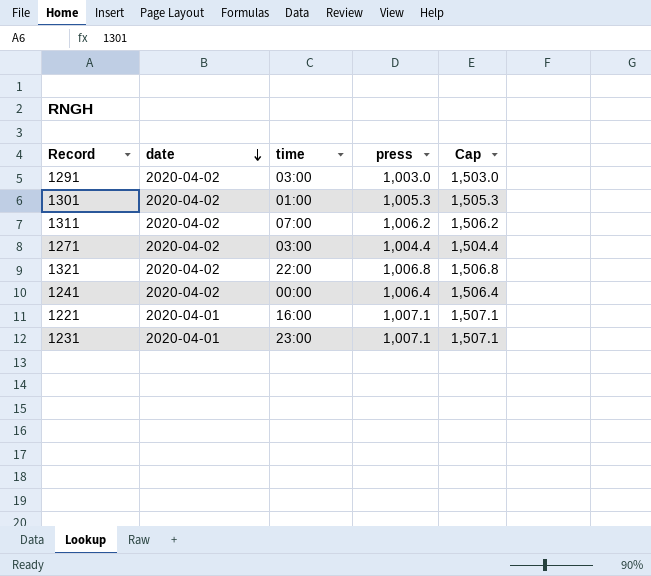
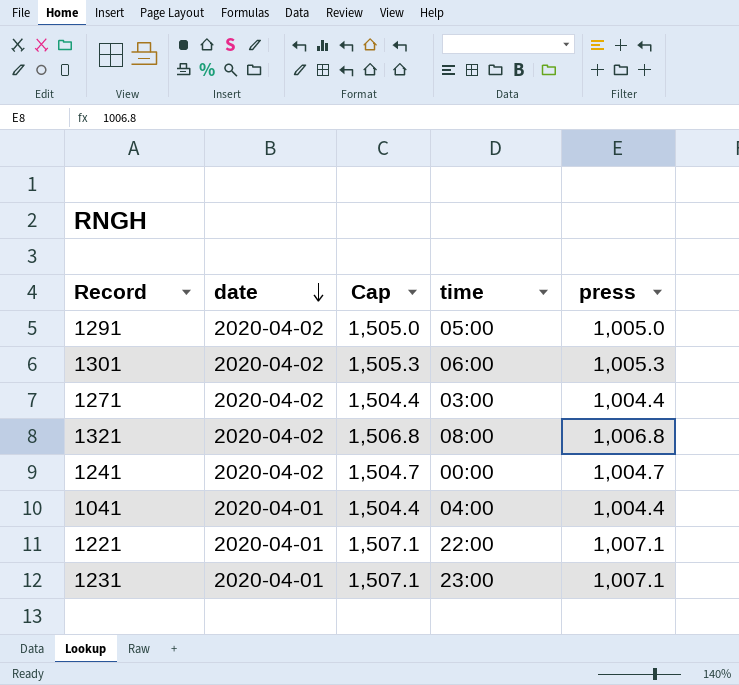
column Cap | position: 5 -> 3
row 1311: 2020-04-02 | 07:00 | 1,006.2 | 1,506.2 -> none
1291 | Cap: 1,503.0 -> 1,505.0
1291 | time: 03:00 -> 05:00
1291 | press: 1,003.0 -> 1,005.0
1301 | time: 01:00 -> 06:00
1321 | time: 22:00 -> 08:00
1241 | Cap: 1,506.4 -> 1,504.7
1241 | press: 1,006.4 -> 1,004.7
row 1041: none -> 2020-04-01 | 1,504.4 | 04:00 | 1,004.4
1221 | time: 16:00 -> 22:00

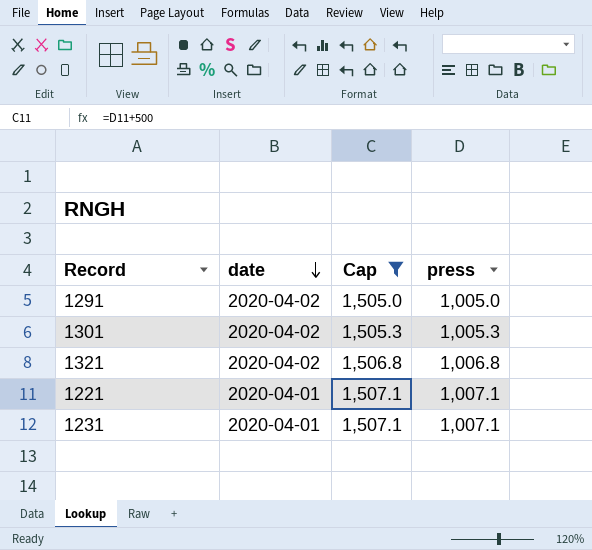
filter: none -> Cap >= 1,505.0
column time | position: 4 -> none

